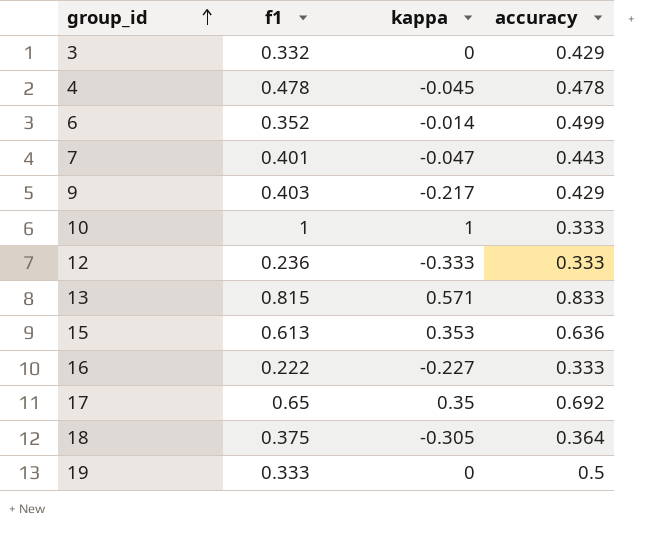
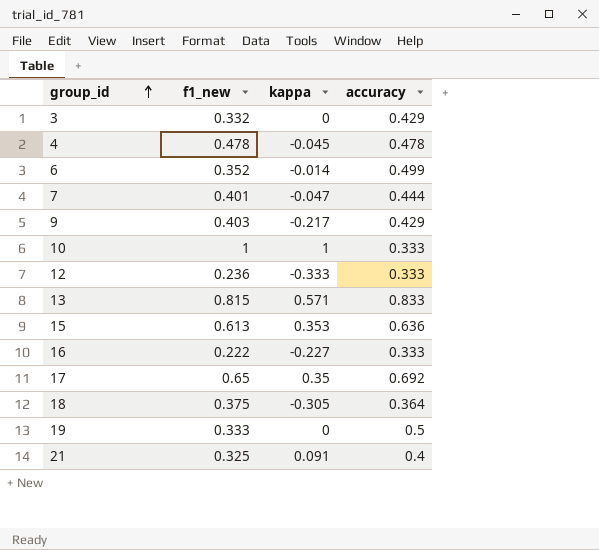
column name: f1 -> f1_new
7 | accuracy: 0.443 -> 0.444
row 21: none -> 0.325 | 0.091 | 0.4

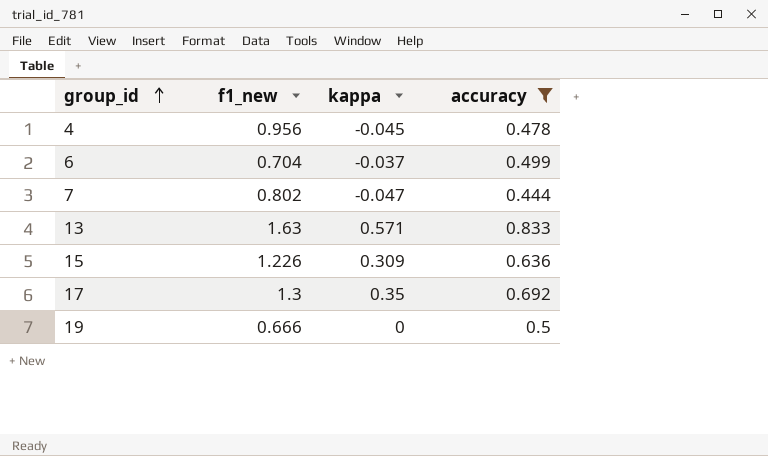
filter: none -> accuracy >= 0.444
4 | f1_new: 0.478 -> 0.956
6 | f1_new: 0.352 -> 0.704
6 | kappa: -0.014 -> -0.037
7 | f1_new: 0.401 -> 0.802
13 | f1_new: 0.815 -> 1.63
15 | f1_new: 0.613 -> 1.226
15 | kappa: 0.353 -> 0.309
17 | f1_new: 0.65 -> 1.3
19 | f1_new: 0.333 -> 0.666

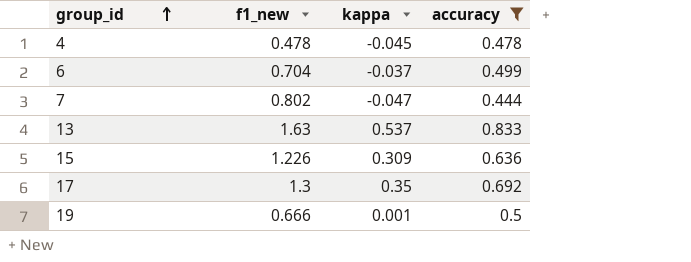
4 | f1_new: 0.956 -> 0.478
13 | kappa: 0.571 -> 0.537
19 | kappa: 0 -> 0.001

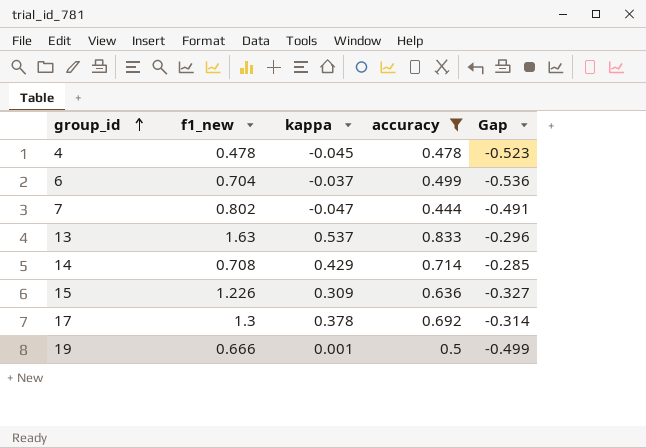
column Gap | formula: none -> [kappa] - [accuracy]
row 14: none -> 0.708 | 0.429 | 0.714 | -0.285
17 | kappa: 0.35 -> 0.378

